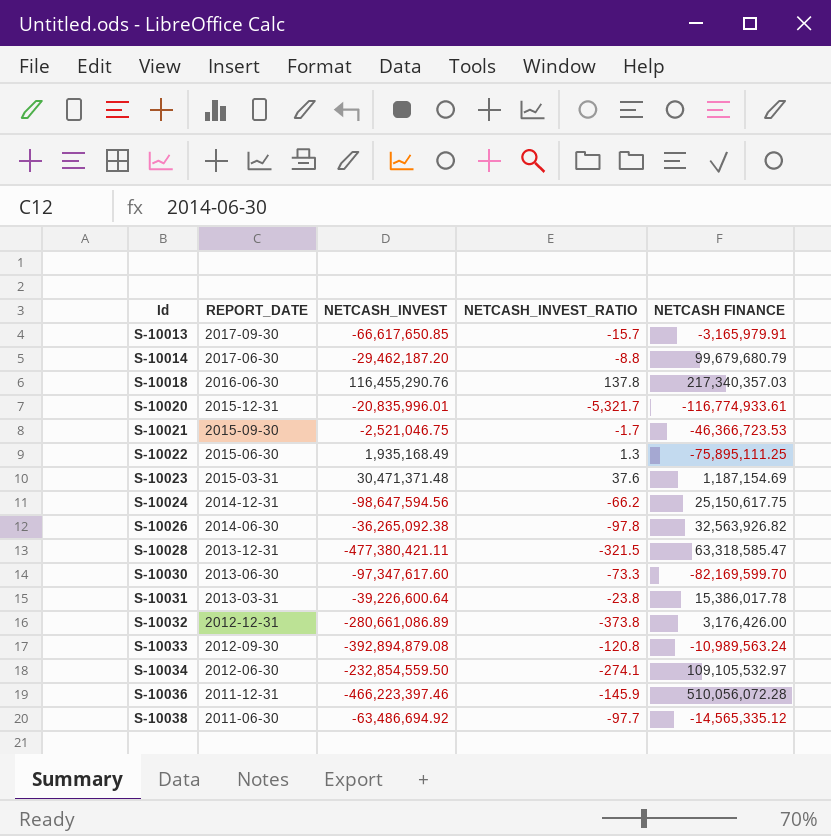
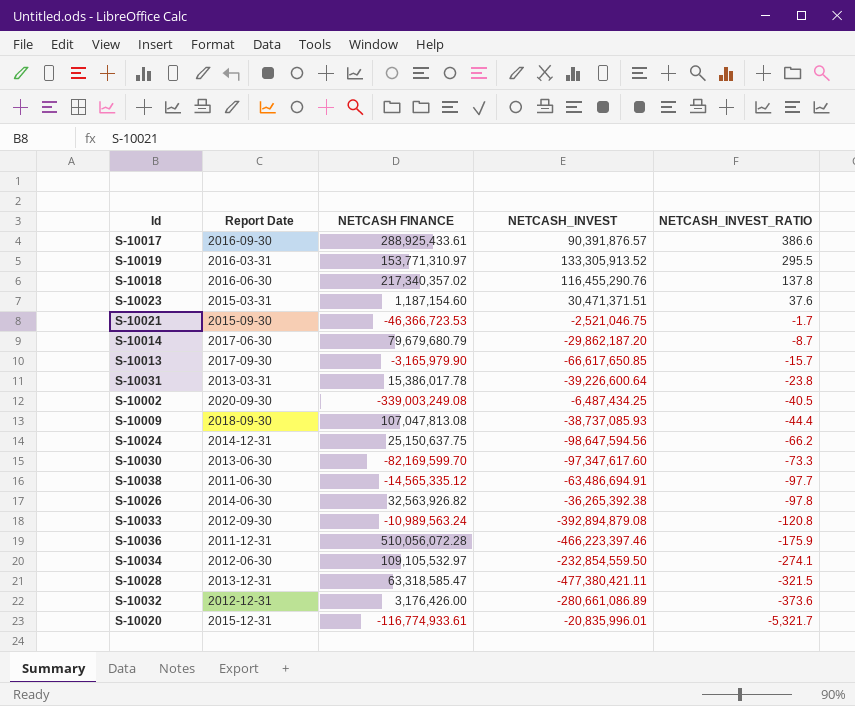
row order: Id ascending -> NETCASH_INVEST_RATIO descending
column name: REPORT_DATE -> Report Date
column NETCASH FINANCE | position: 5 -> 3
row S-10022: 2015-06-30 | 1,935,168.49 | 1.3 | -75,895,111.25 -> none
row S-10017: none -> 2016-09-30 | 288,925,433.61 | 90,391,876.57 | 386.6
row S-10019: none -> 2016-03-31 | 153,771,310.97 | 133,305,913.52 | 295.5
S-10018 | NETCASH FINANCE: 217,340,357.03 -> 217,340,357.02
S-10023 | NETCASH FINANCE: 1,187,154.69 -> 1,187,154.60
S-10023 | NETCASH_INVEST: 30,471,371.48 -> 30,471,371.51
S-10014 | NETCASH FINANCE: 99,679,680.79 -> 79,679,680.79
S-10014 | NETCASH_INVEST: -29,462,187.20 -> -29,862,187.20
S-10014 | NETCASH_INVEST_RATIO: -8.8 -> -8.7
S-10013 | NETCASH FINANCE: -3,165,979.91 -> -3,165,979.90
row S-10002: none -> 2020-09-30 | -339,003,249.08 | -6,487,434.25 | -40.5
row S-10009: none -> 2018-09-30 | 107,047,813.08 | -38,737,085.93 | -44.4
S-10024 | NETCASH FINANCE: 25,150,617.75 -> 25,150,637.75
S-10038 | NETCASH_INVEST: -63,486,694.92 -> -63,486,694.91
S-10026 | NETCASH_INVEST: -36,265,092.38 -> -36,265,392.38
S-10036 | NETCASH_INVEST_RATIO: -145.9 -> -175.9
S-10032 | NETCASH_INVEST_RATIO: -373.8 -> -373.6

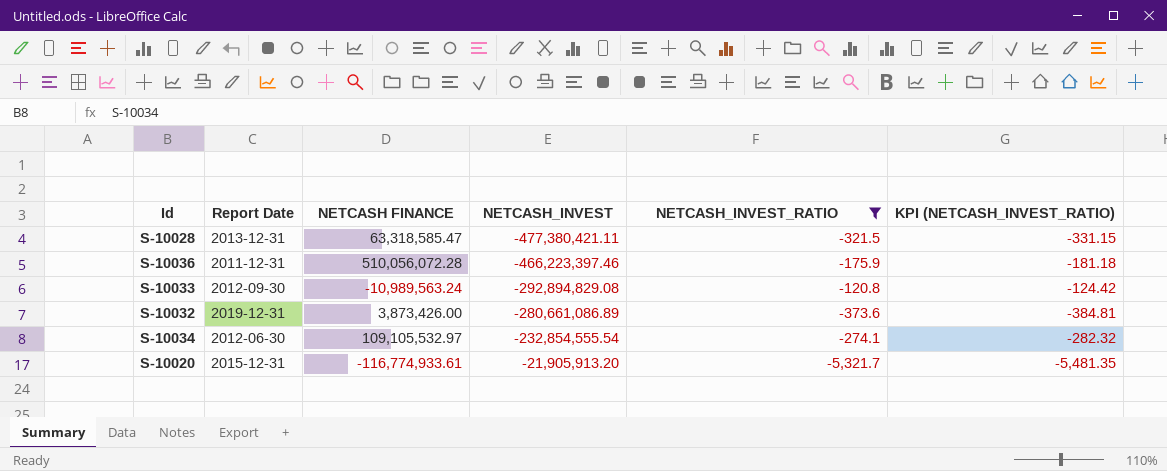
filter: none -> NETCASH_INVEST_RATIO <= -120.8
row order: NETCASH_INVEST_RATIO descending -> NETCASH_INVEST ascending
column KPI (NETCASH_INVEST_RATIO) | formula: none -> [NETCASH_INVEST_RATIO] * 1.03
S-10033 | NETCASH_INVEST: -392,894,879.08 -> -292,894,829.08
S-10032 | Report Date: 2012-12-31 -> 2019-12-31
S-10032 | NETCASH FINANCE: 3,176,426.00 -> 3,873,426.00
S-10034 | NETCASH_INVEST: -232,854,559.50 -> -232,854,555.54
S-10020 | NETCASH_INVEST: -20,835,996.01 -> -21,905,913.20

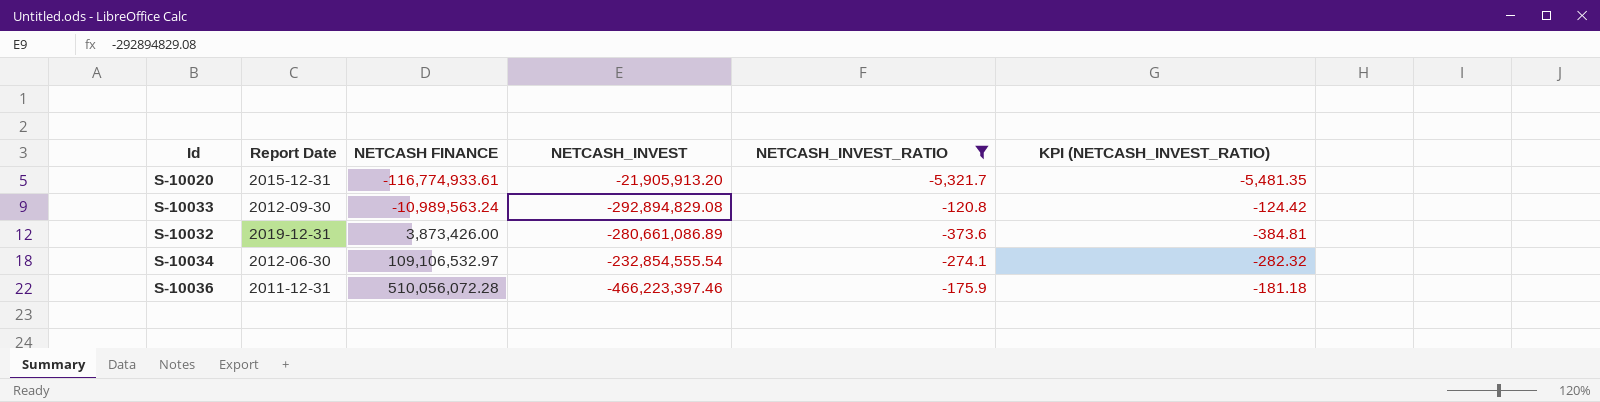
row order: NETCASH_INVEST ascending -> NETCASH FINANCE ascending
row S-10028: 2013-12-31 | 63,318,585.47 | -477,380,421.11 | -321.5 | -331.15 -> none
S-10034 | NETCASH FINANCE: 109,105,532.97 -> 109,106,532.97

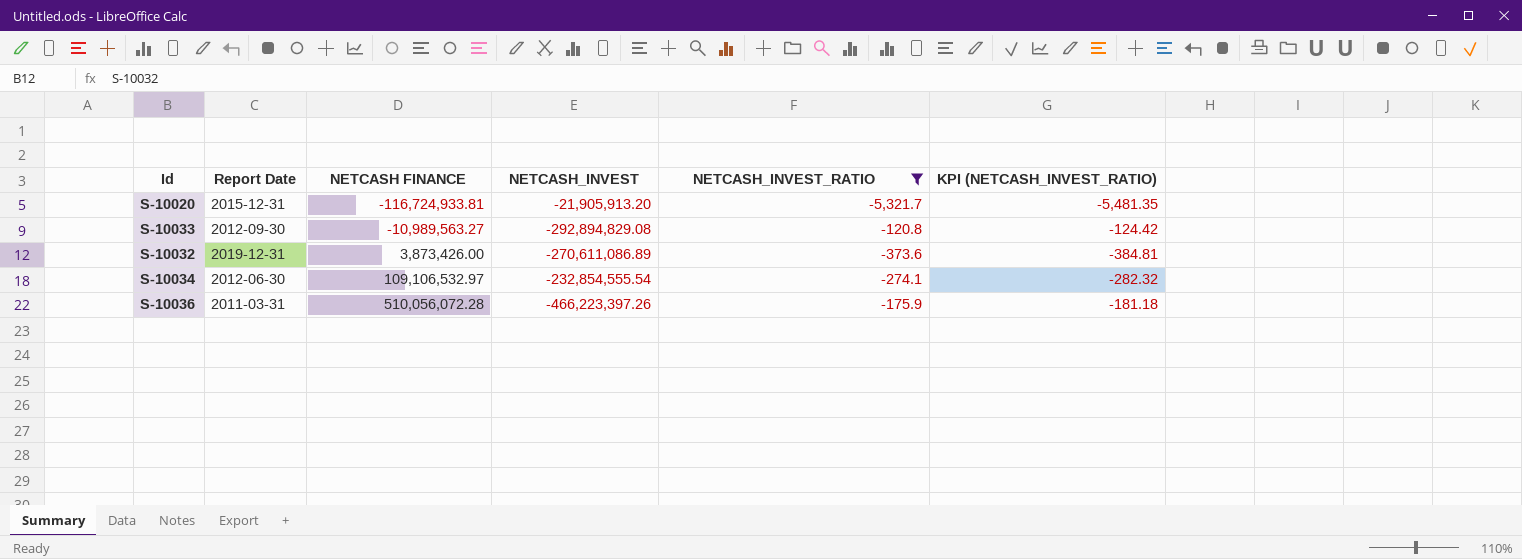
S-10020 | NETCASH FINANCE: -116,774,933.61 -> -116,724,933.81
S-10033 | NETCASH FINANCE: -10,989,563.24 -> -10,989,563.27
S-10032 | NETCASH_INVEST: -280,661,086.89 -> -270,611,086.89
S-10036 | Report Date: 2011-12-31 -> 2011-03-31
S-10036 | NETCASH_INVEST: -466,223,397.46 -> -466,223,397.26

